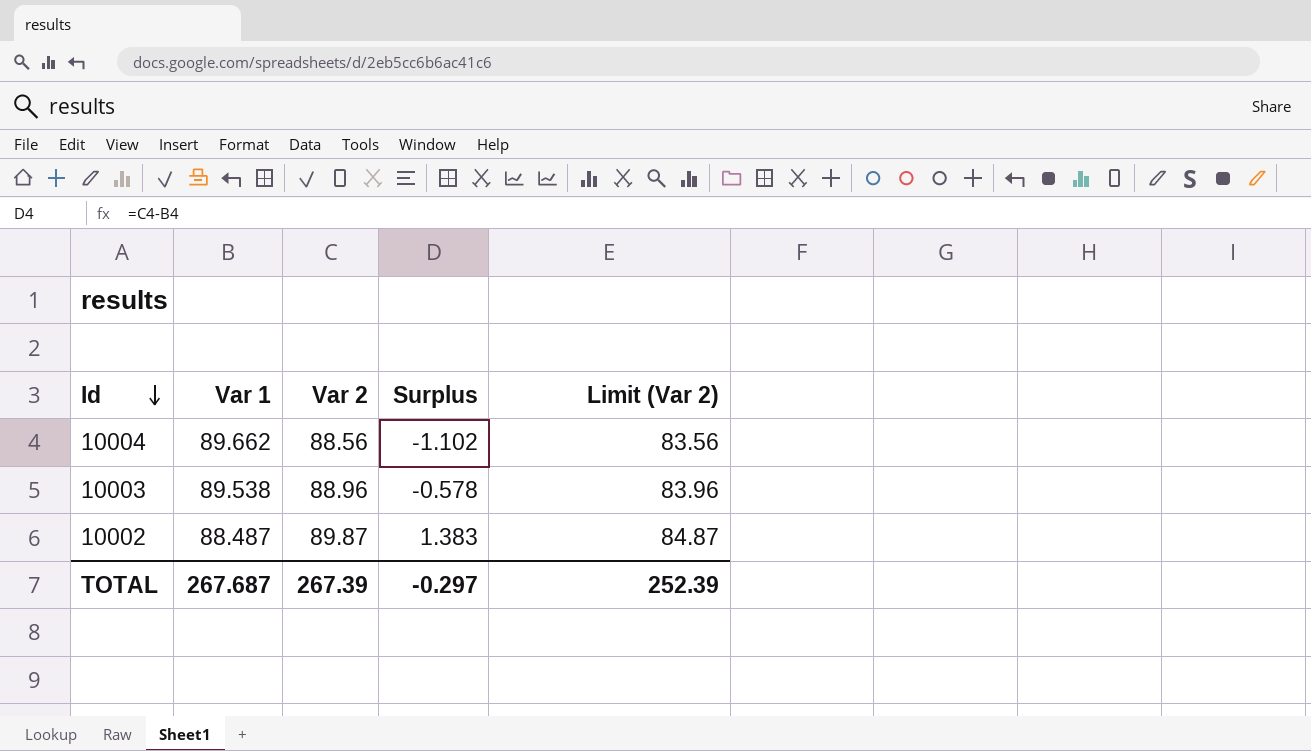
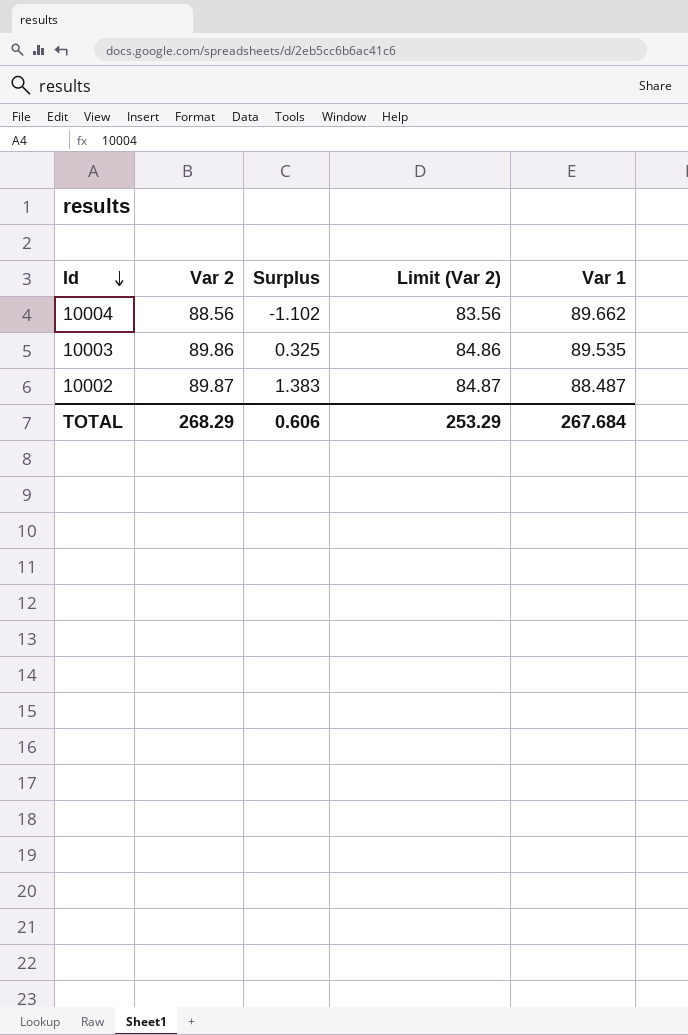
column Var 1 | position: 2 -> 5
10003 | Var 2: 88.96 -> 89.86
10003 | Surplus: -0.578 -> 0.325
10003 | Limit (Var 2): 83.96 -> 84.86
10003 | Var 1: 89.538 -> 89.535
TOTAL | Var 2: 267.39 -> 268.29
TOTAL | Surplus: -0.297 -> 0.606
TOTAL | Limit (Var 2): 252.39 -> 253.29
TOTAL | Var 1: 267.687 -> 267.684

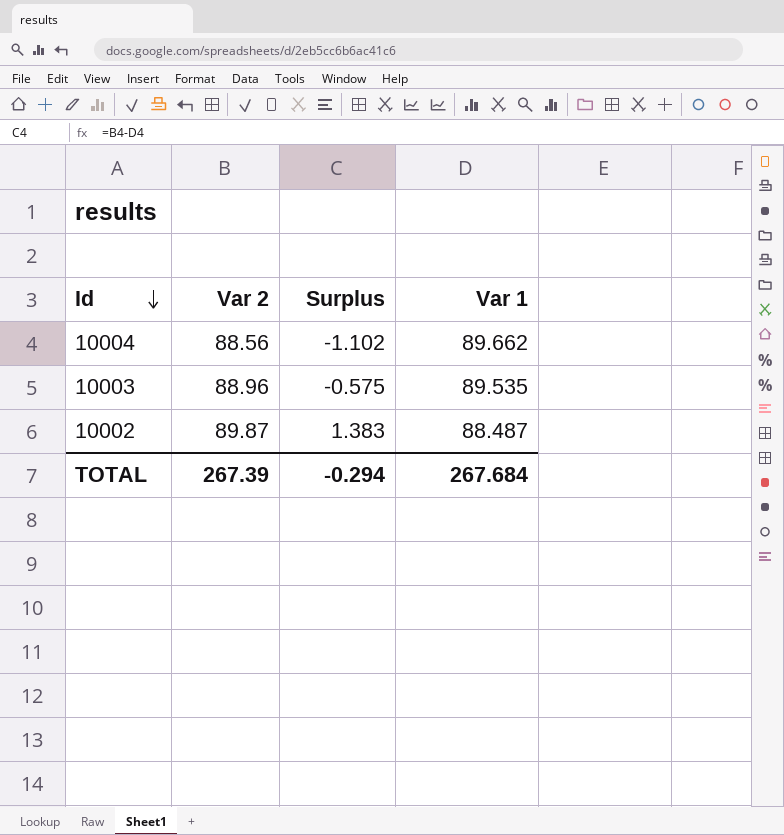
column Limit (Var 2) | formula: [Var 2] - 5 -> none
10003 | Var 2: 89.86 -> 88.96
10003 | Surplus: 0.325 -> -0.575
TOTAL | Var 2: 268.29 -> 267.39
TOTAL | Surplus: 0.606 -> -0.294

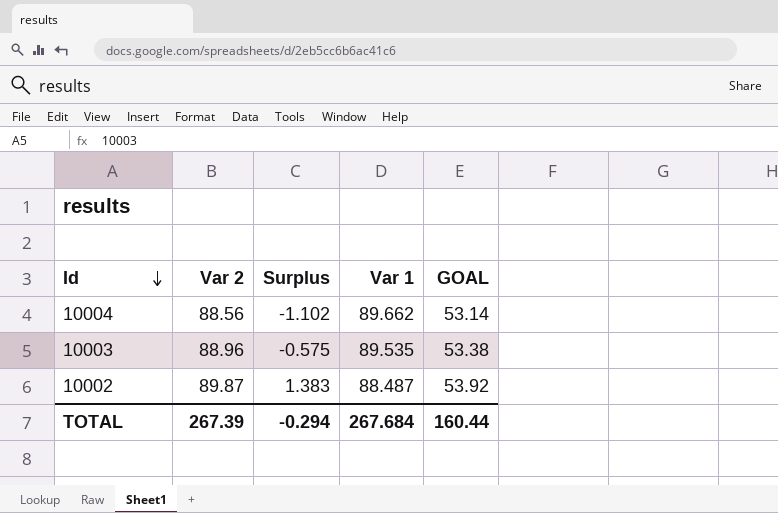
column GOAL | formula: none -> [Var 2] * 0.6

